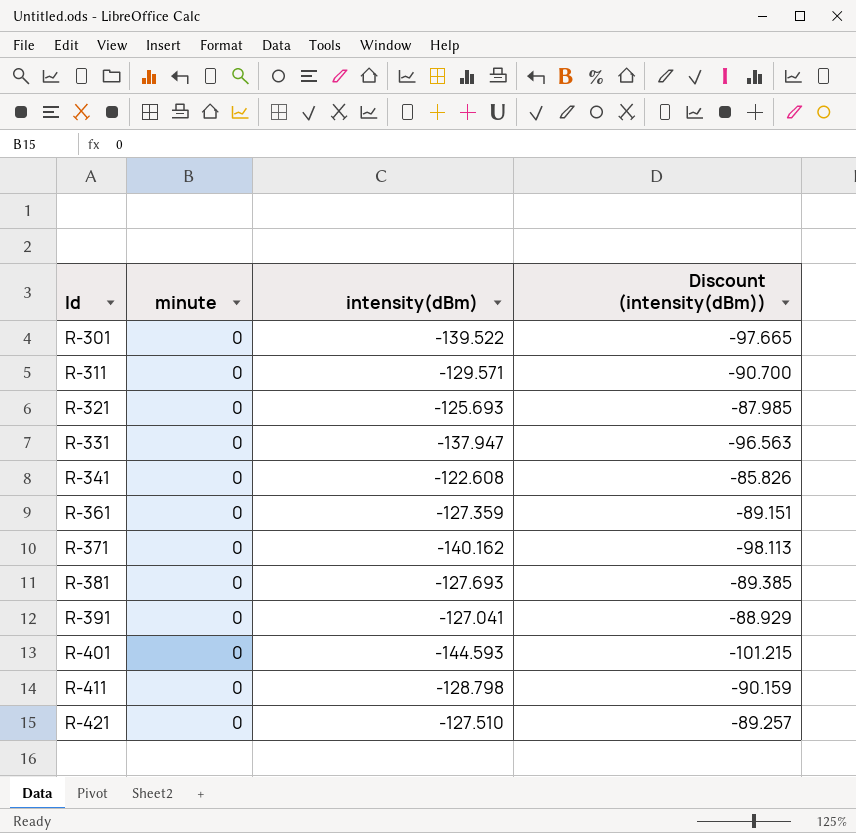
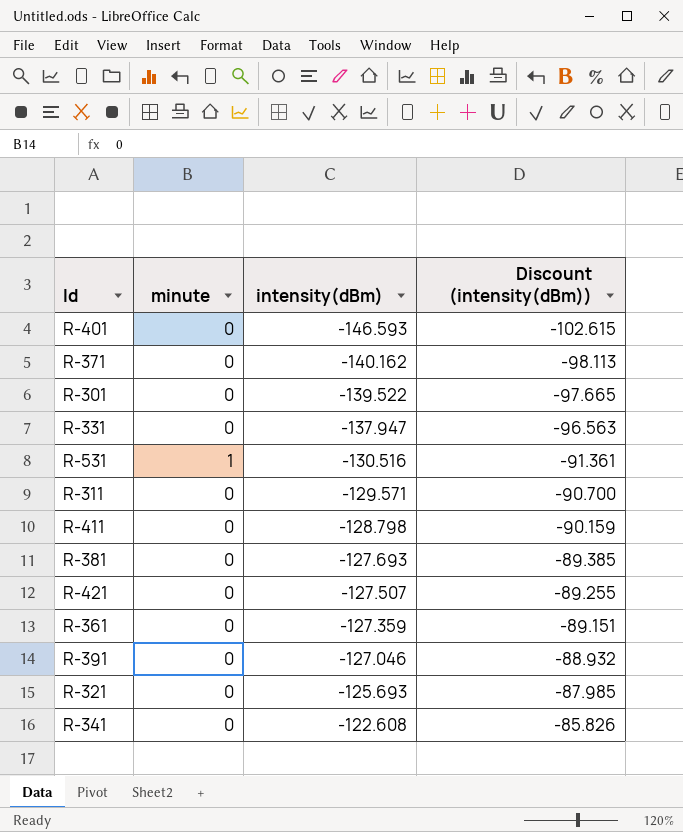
row order: Id ascending -> intensity(dBm) ascending
R-401 | intensity(dBm): -144.593 -> -146.593
R-401 | Discount (intensity(dBm)): -101.215 -> -102.615
row R-531: none -> 1 | -130.516 | -91.361
R-421 | intensity(dBm): -127.510 -> -127.507
R-421 | Discount (intensity(dBm)): -89.257 -> -89.255
R-391 | intensity(dBm): -127.041 -> -127.046
R-391 | Discount (intensity(dBm)): -88.929 -> -88.932

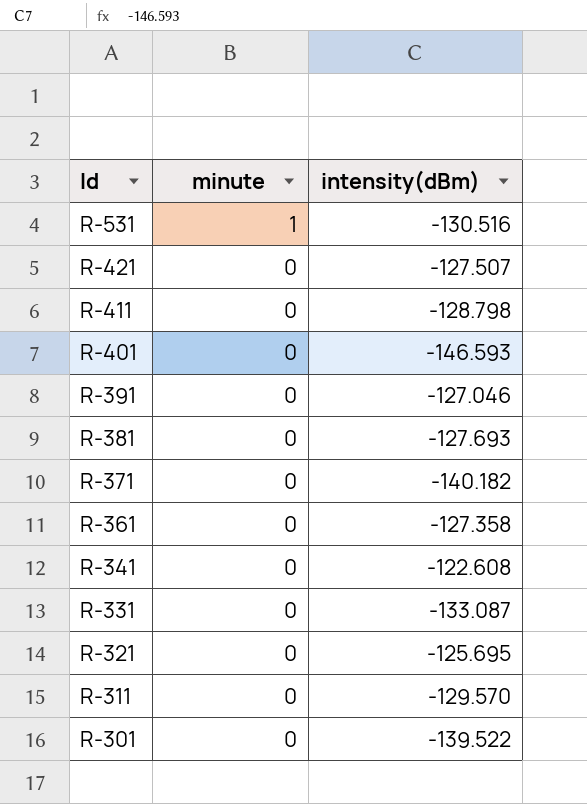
row order: intensity(dBm) ascending -> Id descending
column Discount (intensity(dBm)) | formula: [intensity(dBm)] * 0.7 -> none
R-371 | intensity(dBm): -140.162 -> -140.182
R-361 | intensity(dBm): -127.359 -> -127.358
R-331 | intensity(dBm): -137.947 -> -133.087
R-321 | intensity(dBm): -125.693 -> -125.695
R-311 | intensity(dBm): -129.571 -> -129.570

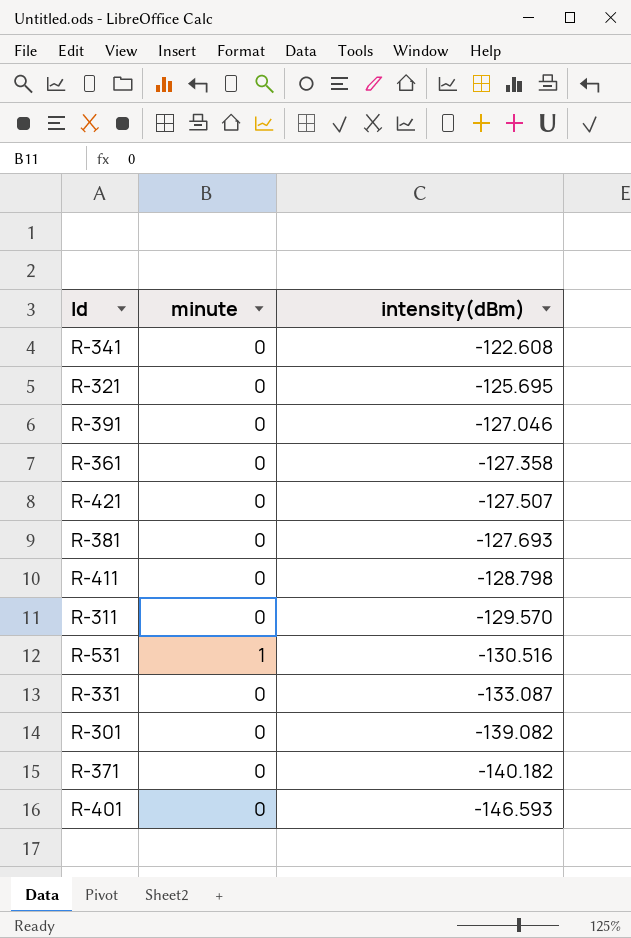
row order: Id descending -> intensity(dBm) descending
R-301 | intensity(dBm): -139.522 -> -139.082

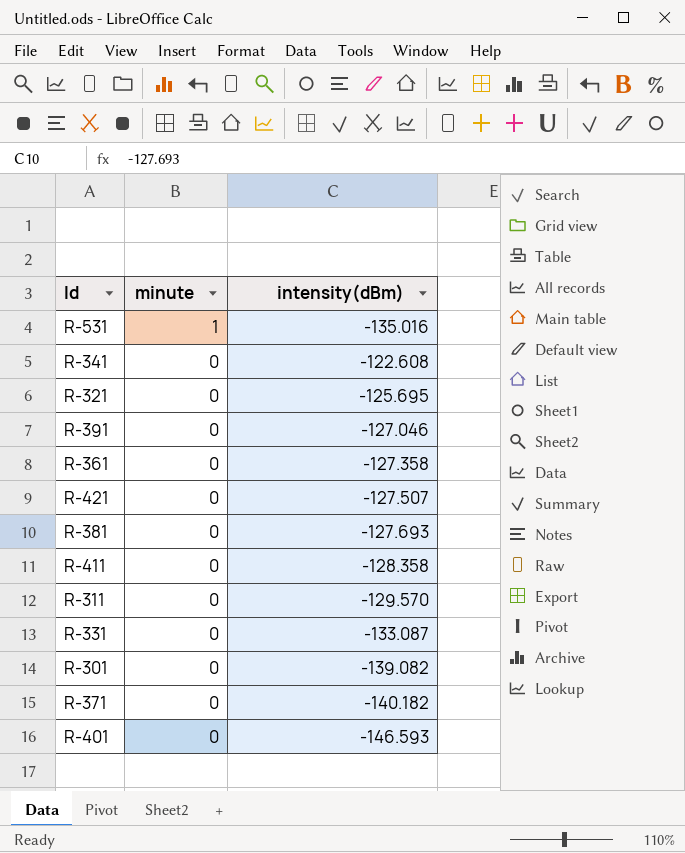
row order: intensity(dBm) descending -> minute descending
R-531 | intensity(dBm): -130.516 -> -135.016
R-411 | intensity(dBm): -128.798 -> -128.358

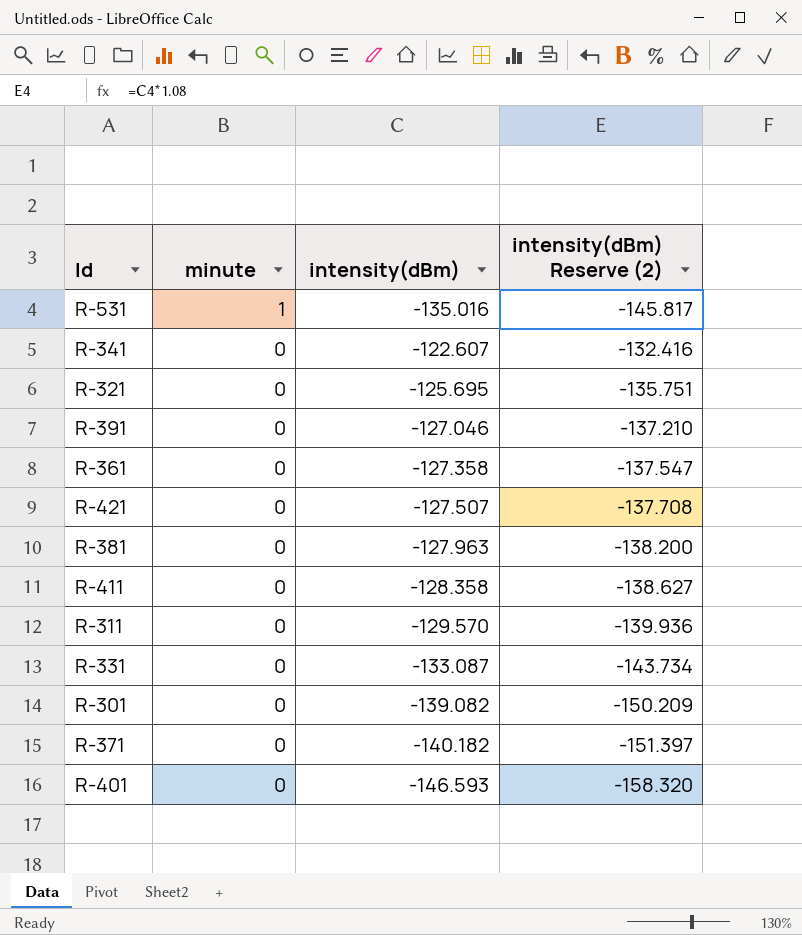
column intensity(dBm) Reserve (2) | formula: none -> [intensity(dBm)] * 1.08
R-341 | intensity(dBm): -122.608 -> -122.607
R-381 | intensity(dBm): -127.693 -> -127.963

